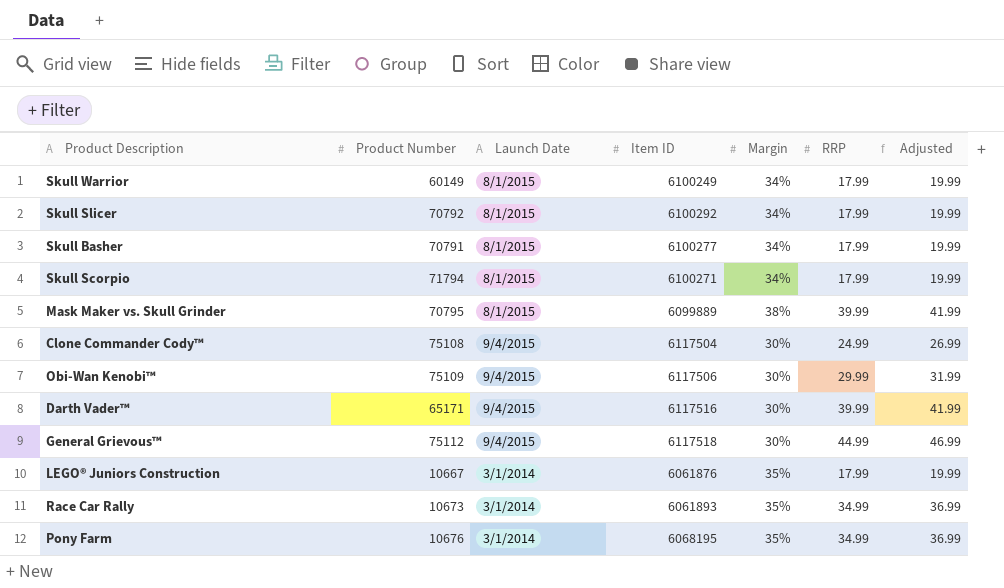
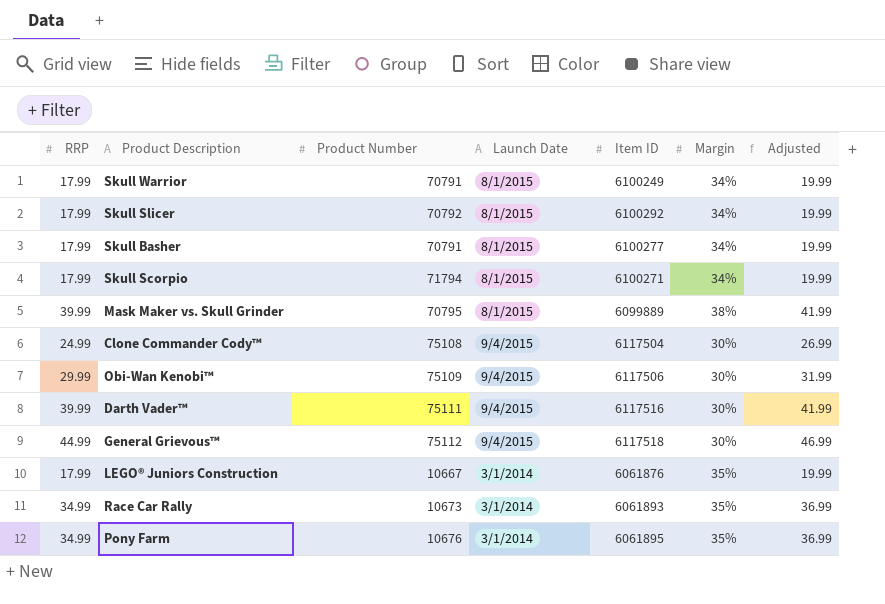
column RRP | position: 6 -> 1
Skull Warrior | Product Number: 60149 -> 70791
Darth Vader™ | Product Number: 65171 -> 75111
Pony Farm | Item ID: 6068195 -> 6061895

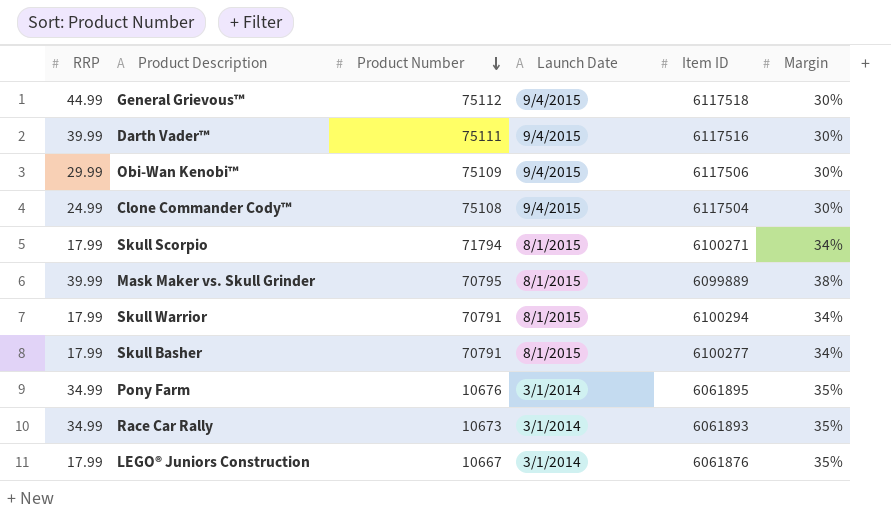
row order: none -> Product Number descending
column Adjusted | formula: [RRP] + 2 -> none
row Skull Slicer: 17.99 | 70792 | 8/1/2015 | 6100292 | 34% | 19.99 -> none
Skull Warrior | Item ID: 6100249 -> 6100294

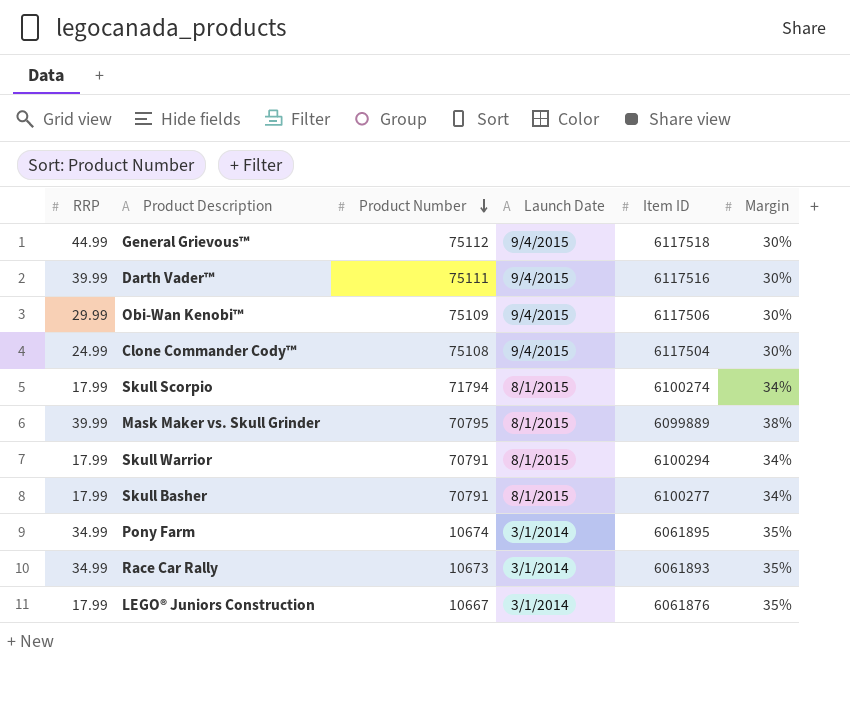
Skull Scorpio | Item ID: 6100271 -> 6100274
Pony Farm | Product Number: 10676 -> 10674

